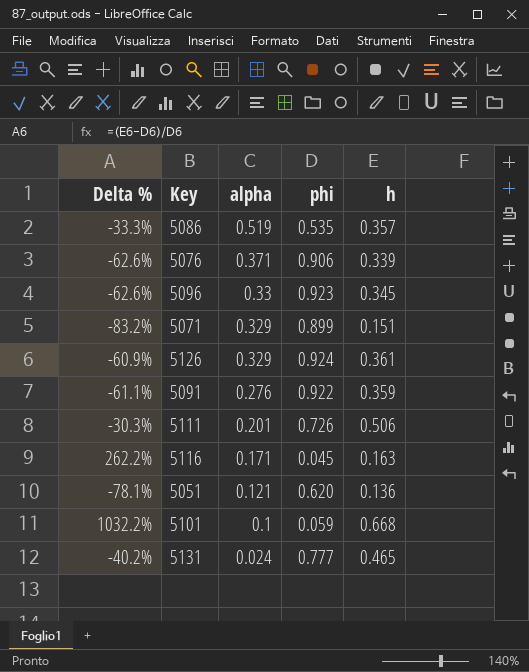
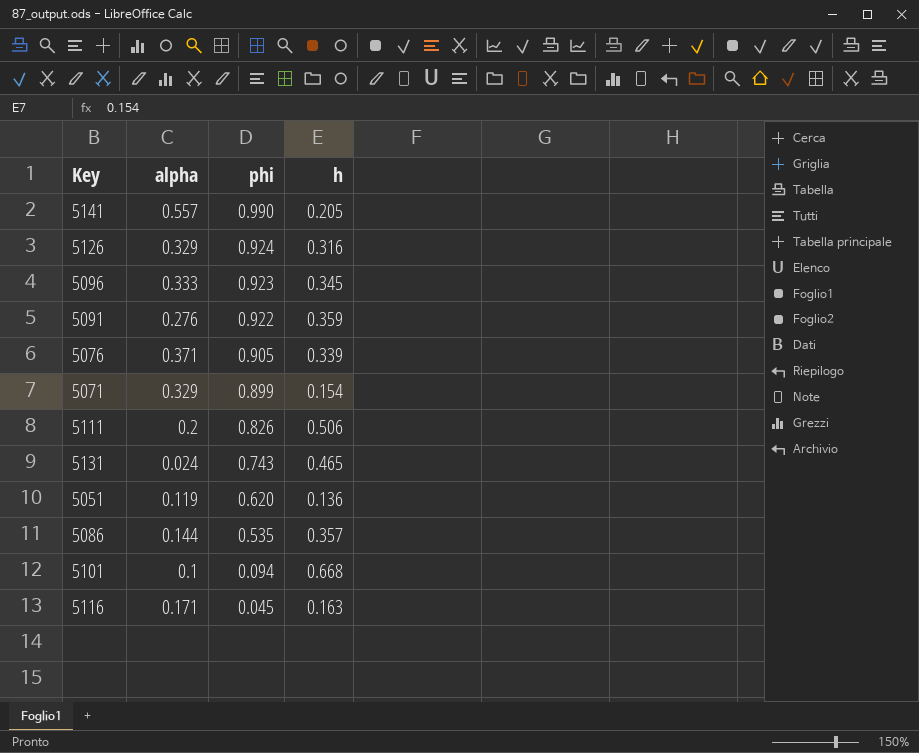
row order: alpha descending -> phi descending
column Delta % | formula: ([h] - [phi]) / [phi] -> none
row 5141: none -> 0.557 | 0.990 | 0.205
5126 | h: 0.361 -> 0.316
5096 | alpha: 0.33 -> 0.333
5076 | phi: 0.906 -> 0.905
5071 | h: 0.151 -> 0.154
5111 | alpha: 0.201 -> 0.2
5111 | phi: 0.726 -> 0.826
5131 | phi: 0.777 -> 0.743
5051 | alpha: 0.121 -> 0.119
5086 | alpha: 0.519 -> 0.144
5101 | phi: 0.059 -> 0.094

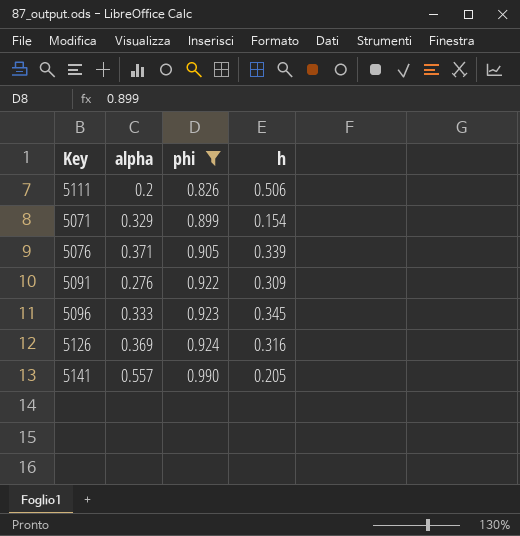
filter: none -> phi >= 0.826
row order: phi descending -> phi ascending
5091 | h: 0.359 -> 0.309
5126 | alpha: 0.329 -> 0.369

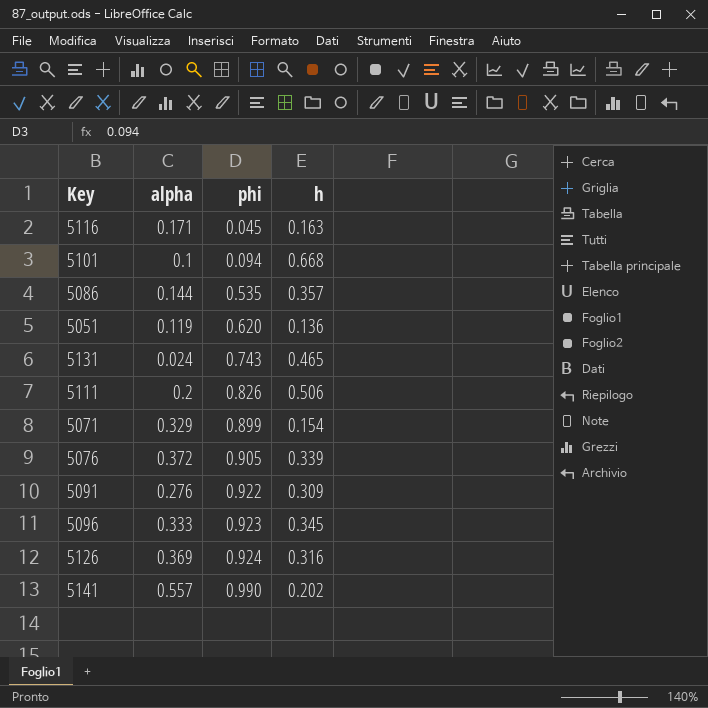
filter: phi >= 0.826 -> none
5076 | alpha: 0.371 -> 0.372
5141 | h: 0.205 -> 0.202

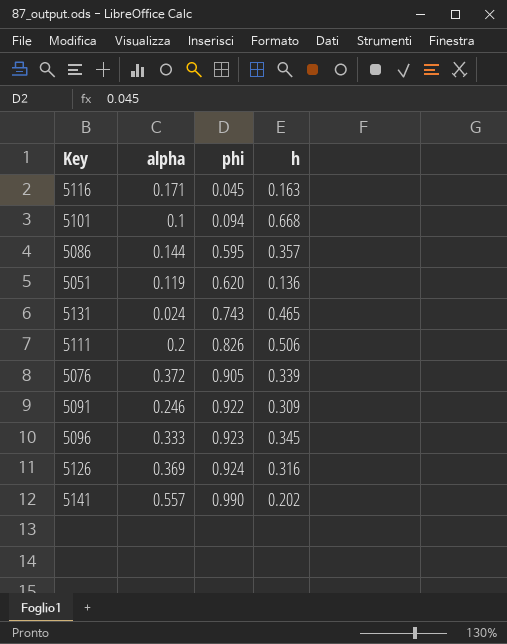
row 5071: 0.329 | 0.899 | 0.154 -> none
5086 | phi: 0.535 -> 0.595
5091 | alpha: 0.276 -> 0.246

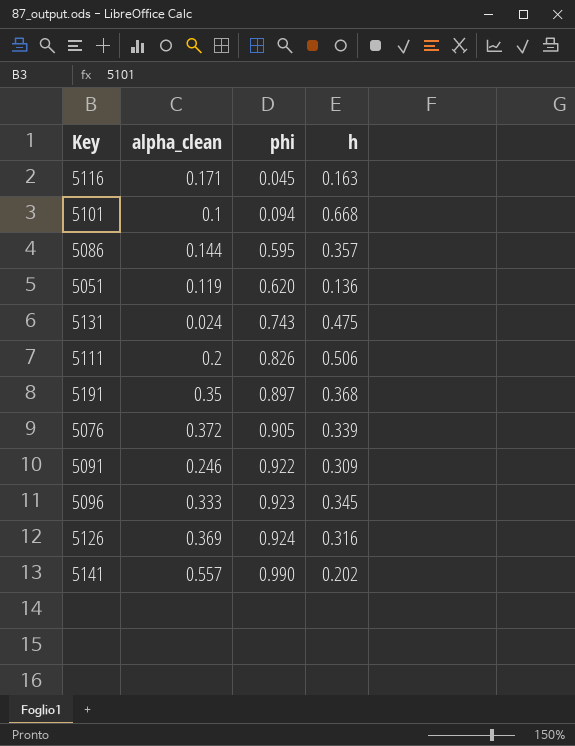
column name: alpha -> alpha_clean
5131 | h: 0.465 -> 0.475
row 5191: none -> 0.35 | 0.897 | 0.368

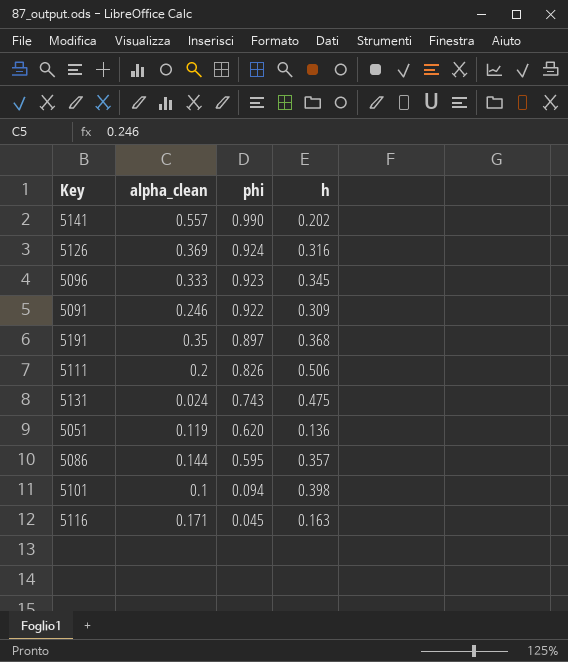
row order: phi ascending -> phi descending
row 5076: 0.372 | 0.905 | 0.339 -> none
5101 | h: 0.668 -> 0.398

